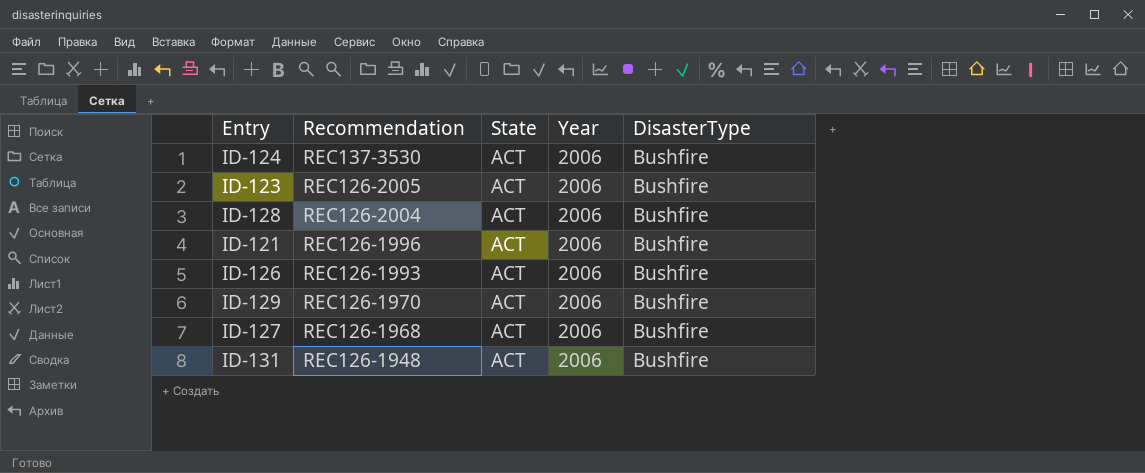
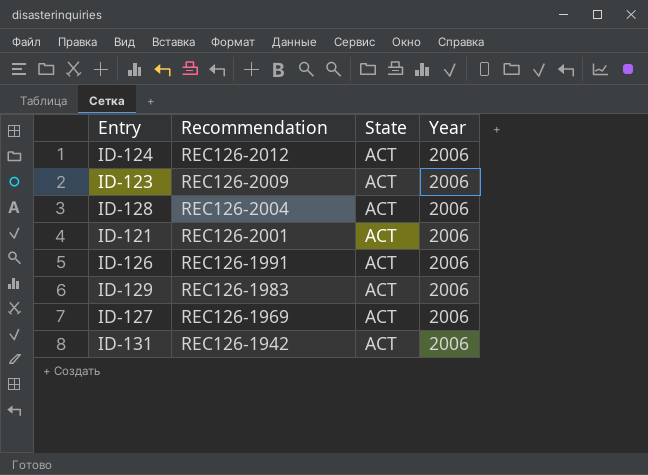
column DisasterType | position: 5 -> none
ID-124 | Recommendation: REC137-3530 -> REC126-2012
ID-123 | Recommendation: REC126-2005 -> REC126-2009
ID-121 | Recommendation: REC126-1996 -> REC126-2001
ID-126 | Recommendation: REC126-1993 -> REC126-1991
ID-129 | Recommendation: REC126-1970 -> REC126-1983
ID-127 | Recommendation: REC126-1968 -> REC126-1969
ID-131 | Recommendation: REC126-1948 -> REC126-1942

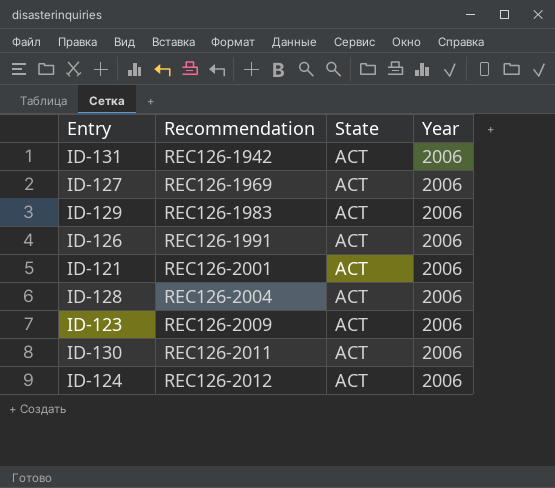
row order: Recommendation descending -> Recommendation ascending
row ID-130: none -> REC126-2011 | ACT | 2006

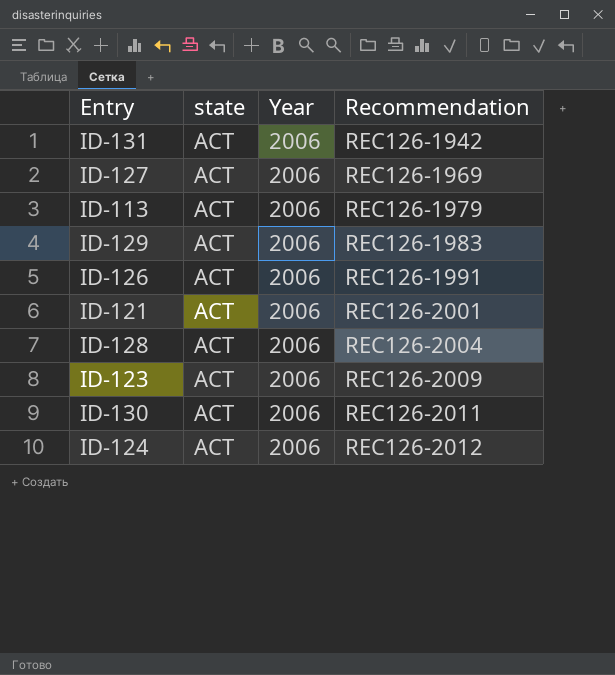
column name: State -> state
column Recommendation | position: 2 -> 4
row ID-113: none -> ACT | 2006 | REC126-1979

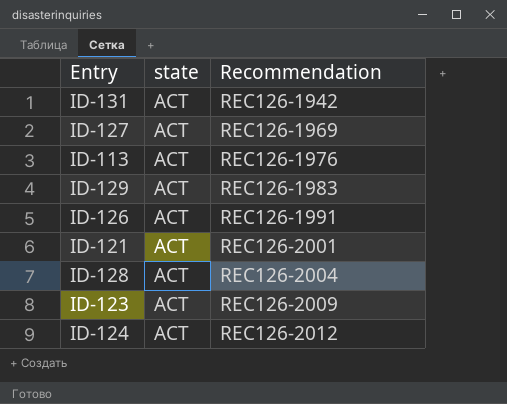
column Year | position: 3 -> none
row ID-130: ACT | 2006 | REC126-2011 -> none
ID-113 | Recommendation: REC126-1979 -> REC126-1976

